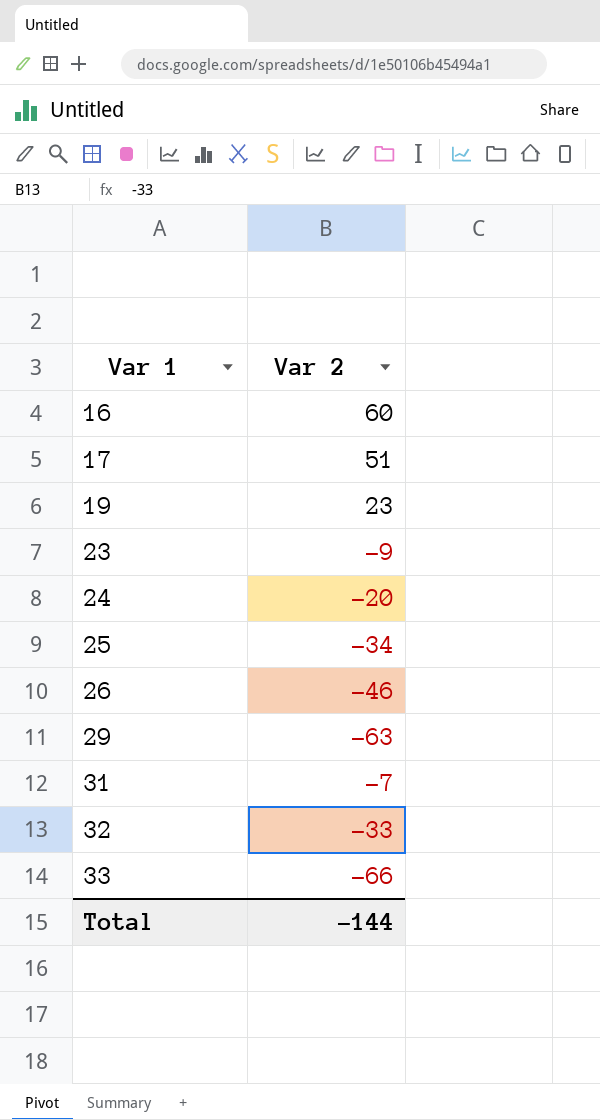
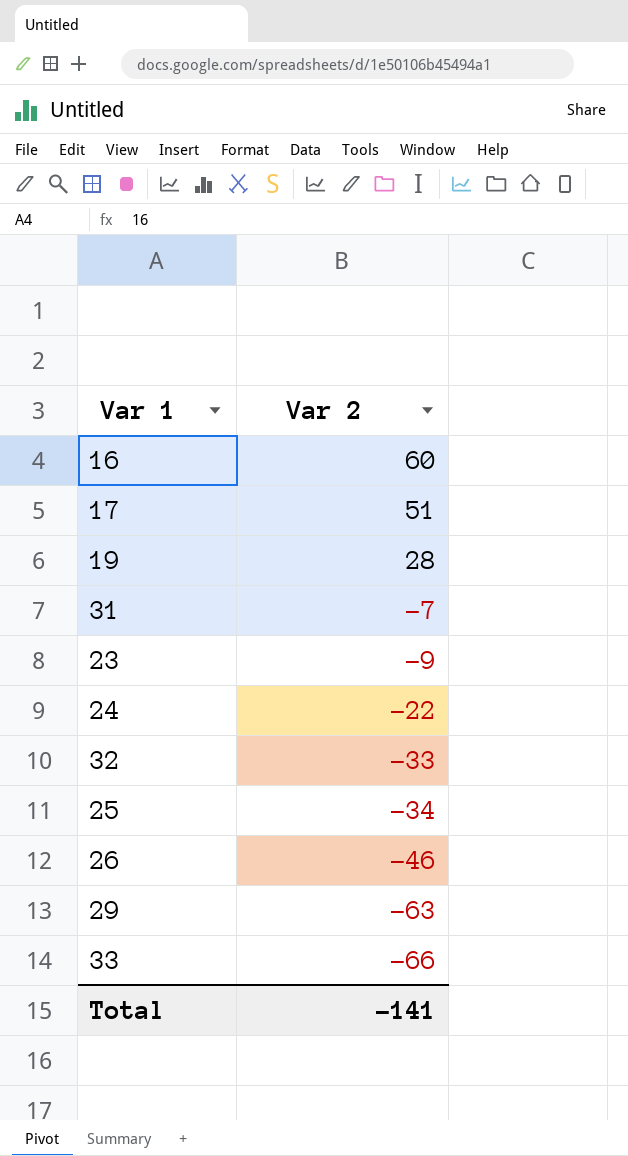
row order: Var 1 ascending -> Var 2 descending
19 | Var 2: 23 -> 28
24 | Var 2: -20 -> -22
Total | Var 2: -144 -> -141

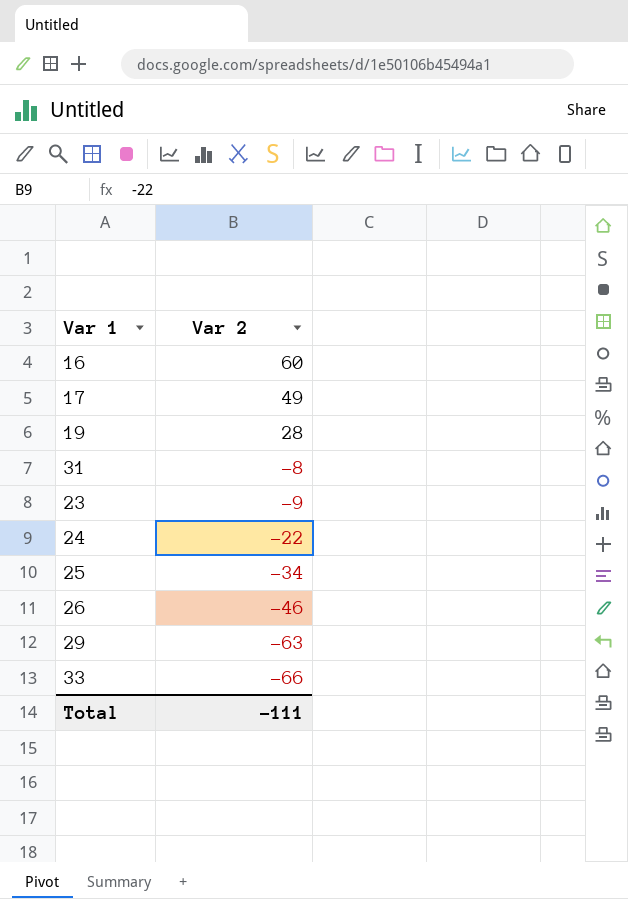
row 32: -33 -> none
17 | Var 2: 51 -> 49
31 | Var 2: -7 -> -8
Total | Var 2: -141 -> -111

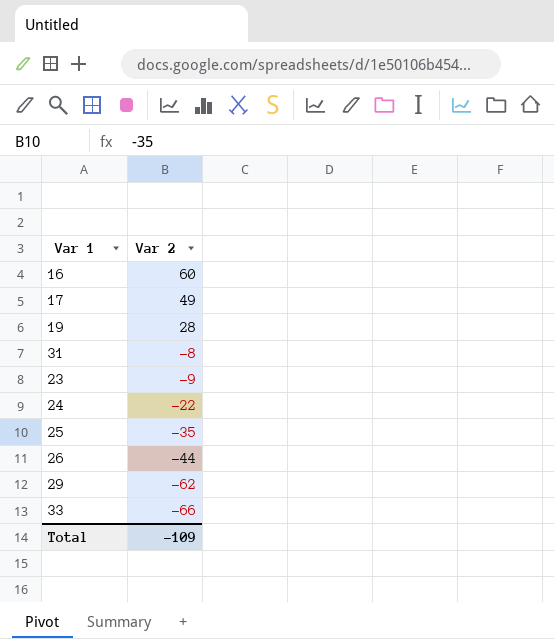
25 | Var 2: -34 -> -35
26 | Var 2: -46 -> -44
29 | Var 2: -63 -> -62
Total | Var 2: -111 -> -109

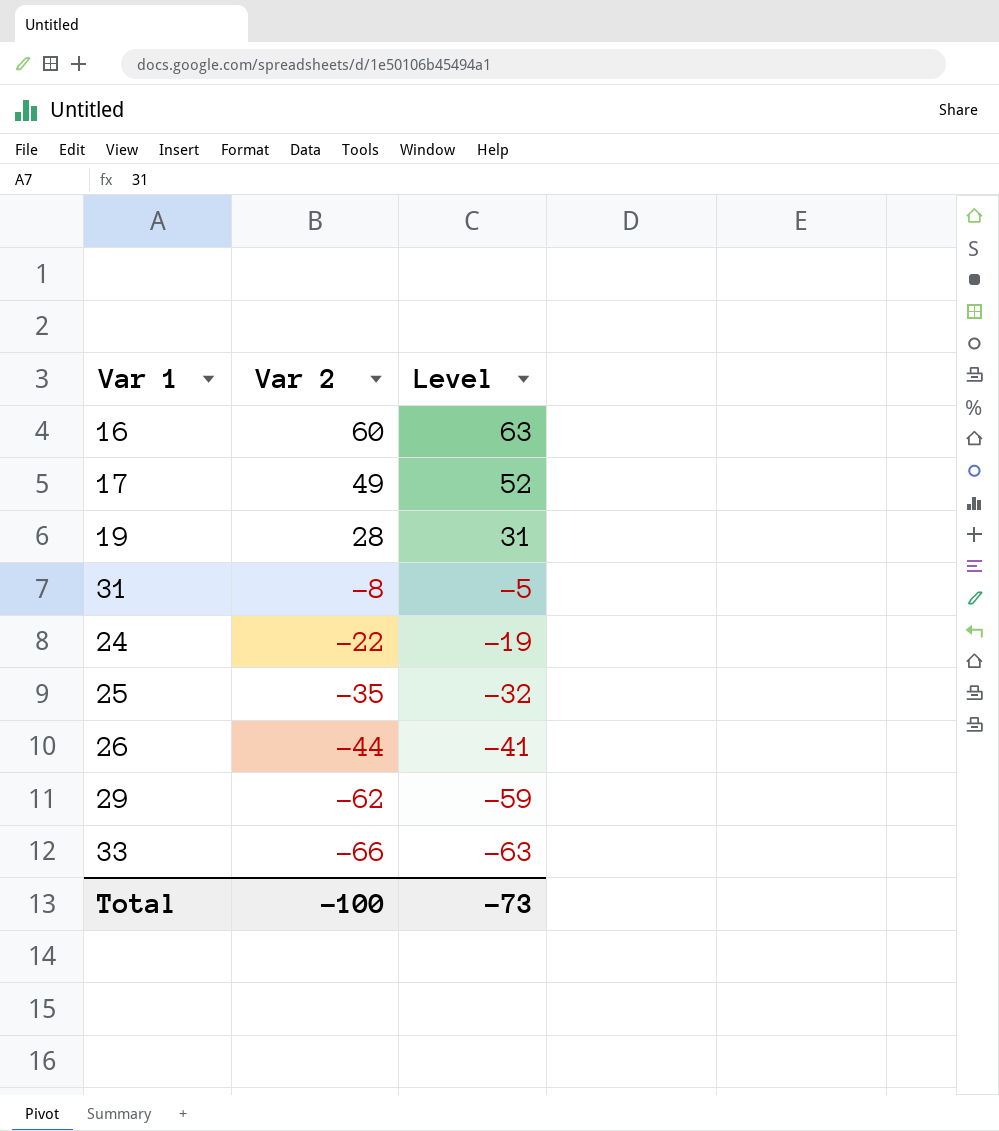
column Level | formula: none -> [Var 2] + 3
row 23: -9 -> none
Total | Var 2: -109 -> -100

